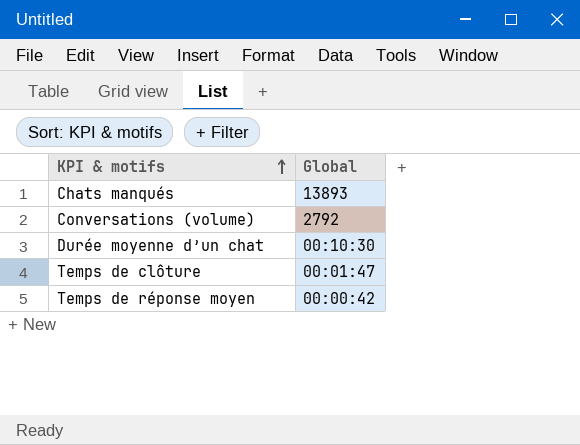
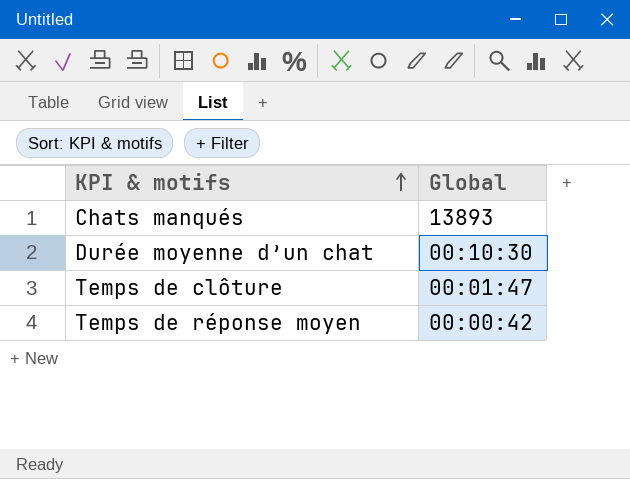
row Conversations (volume): 2792 -> none

